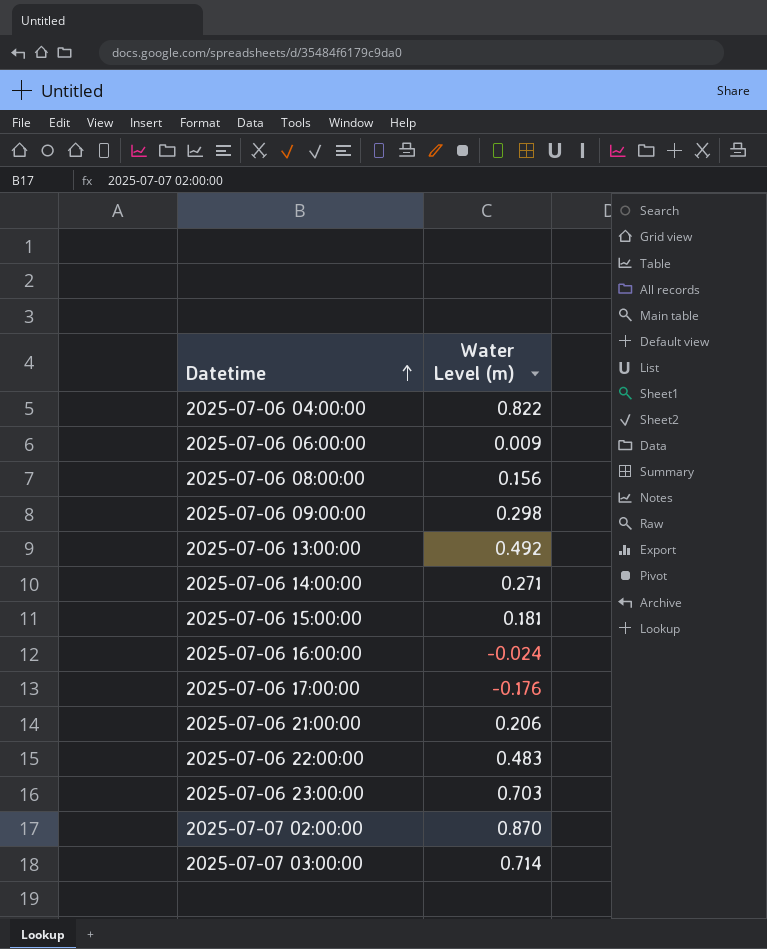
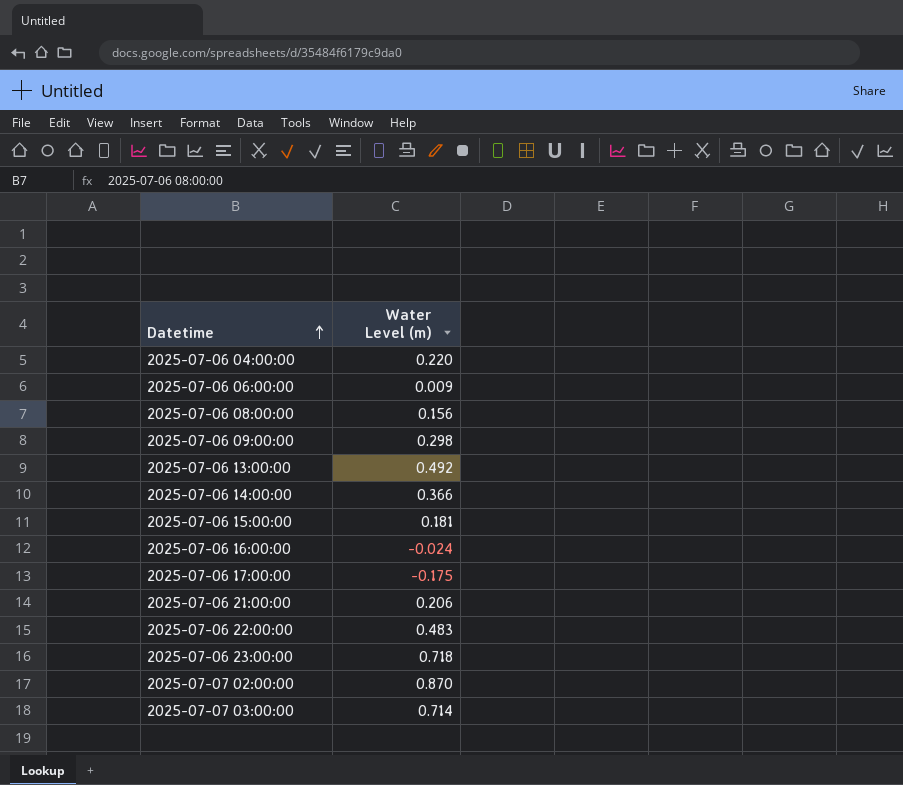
2025-07-06 04:00:00 | Water Level (m): 0.822 -> 0.220
2025-07-06 14:00:00 | Water Level (m): 0.271 -> 0.366
2025-07-06 17:00:00 | Water Level (m): -0.176 -> -0.175
2025-07-06 23:00:00 | Water Level (m): 0.703 -> 0.718

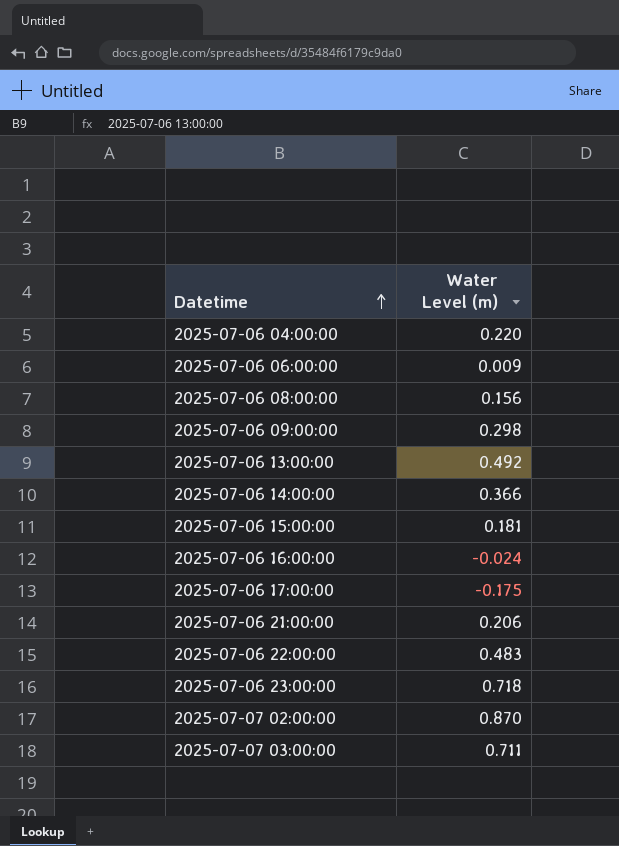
2025-07-07 03:00:00 | Water Level (m): 0.714 -> 0.711

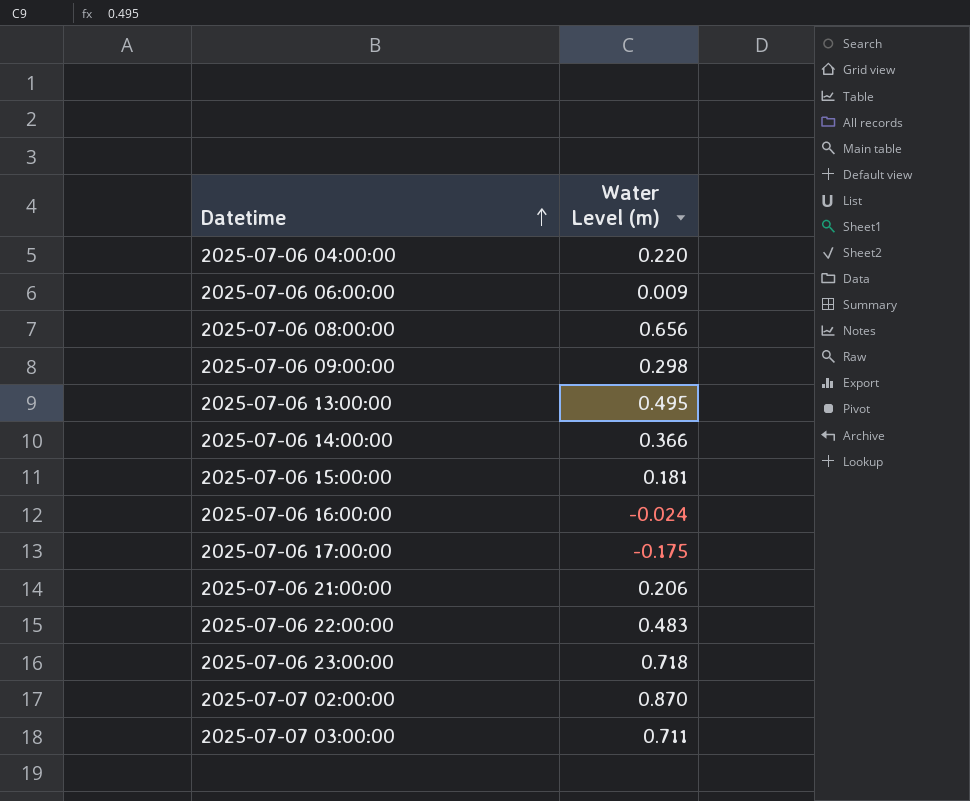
2025-07-06 08:00:00 | Water Level (m): 0.156 -> 0.656
2025-07-06 13:00:00 | Water Level (m): 0.492 -> 0.495

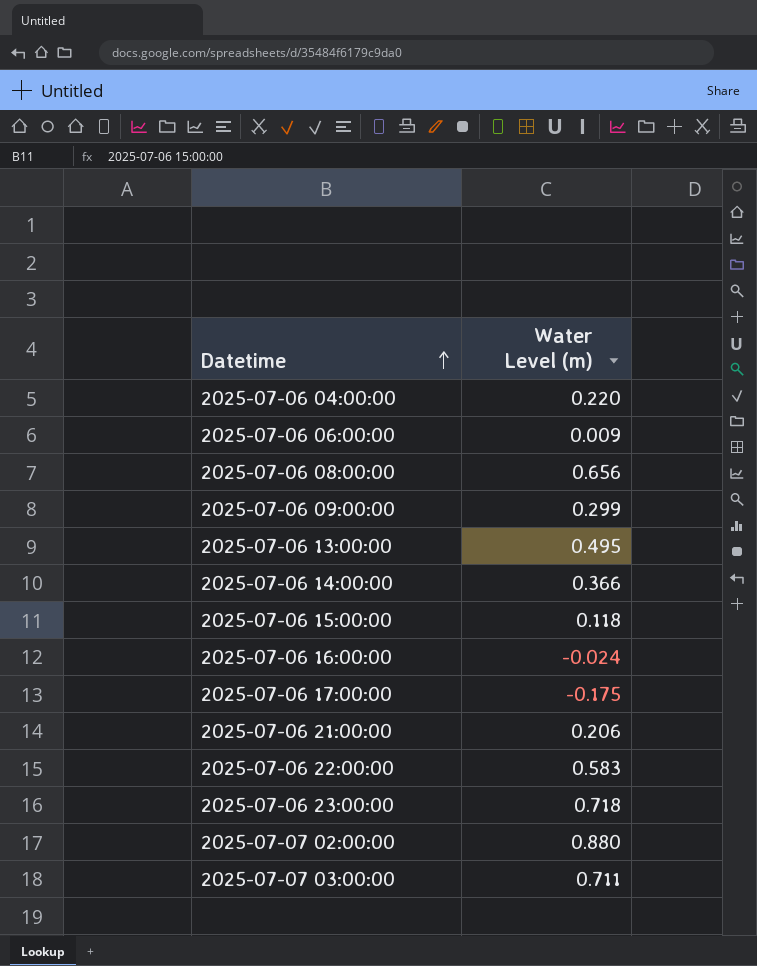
2025-07-06 09:00:00 | Water Level (m): 0.298 -> 0.299
2025-07-06 15:00:00 | Water Level (m): 0.181 -> 0.118
2025-07-06 22:00:00 | Water Level (m): 0.483 -> 0.583
2025-07-07 02:00:00 | Water Level (m): 0.870 -> 0.880

